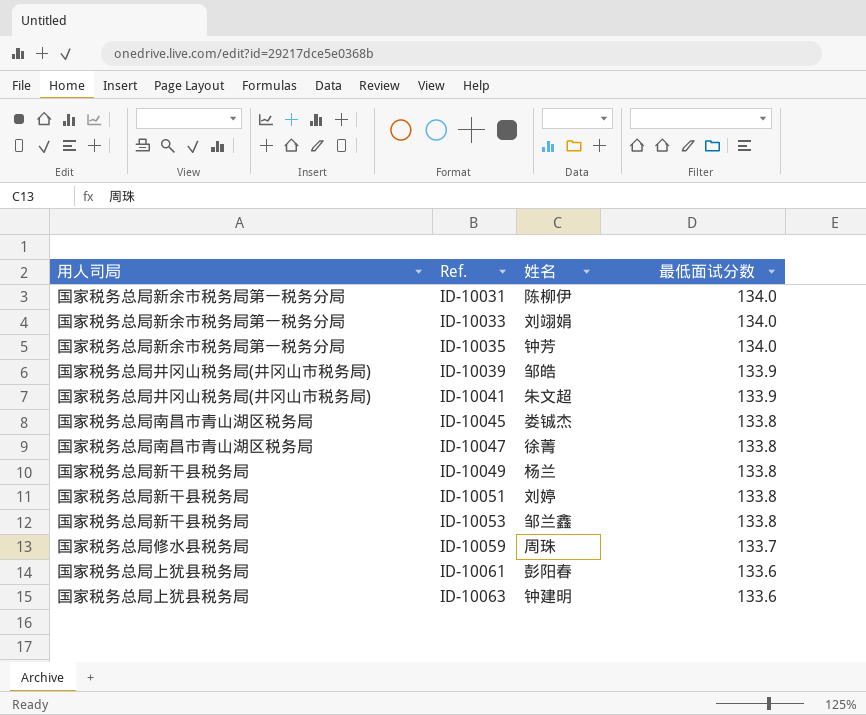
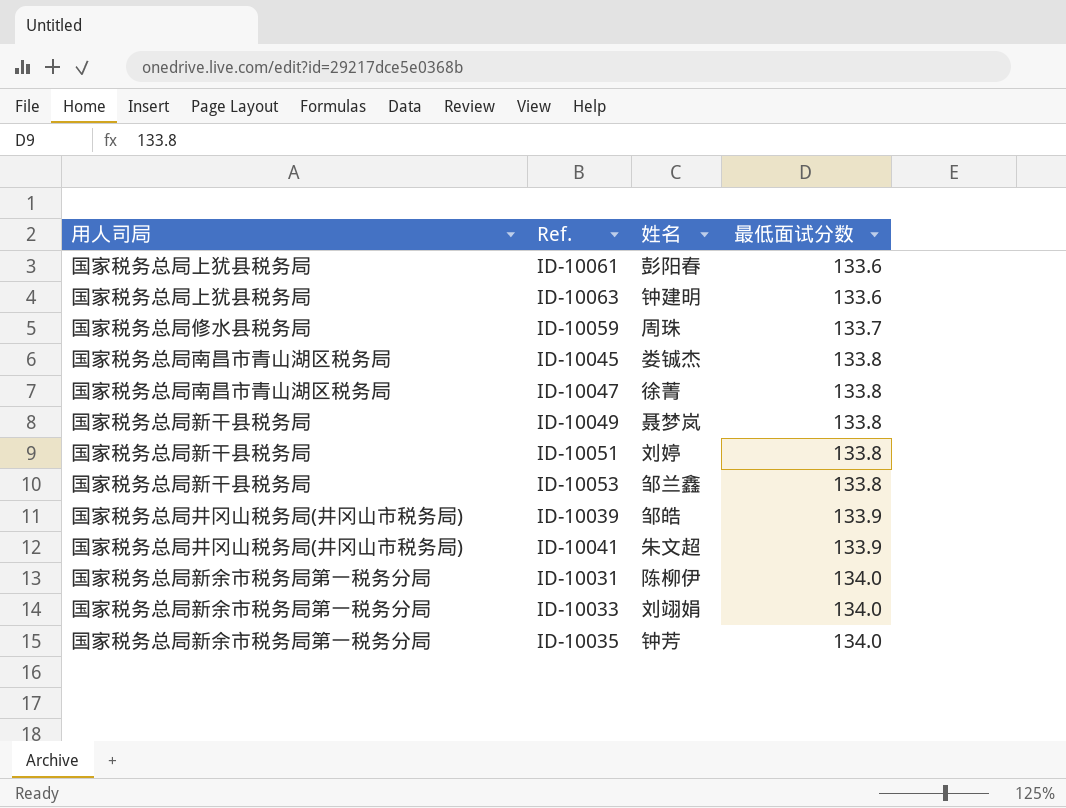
row order: Ref. ascending -> 最低面试分数 ascending
ID-10049 | 姓名: 杨兰 -> 聂梦岚

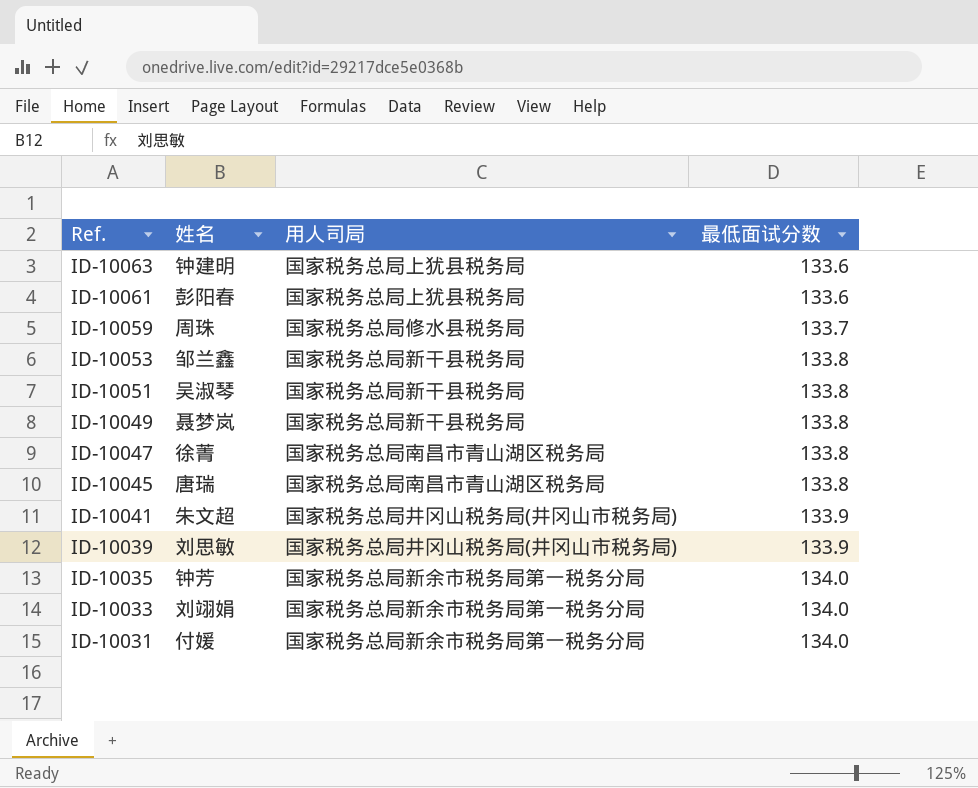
row order: 最低面试分数 ascending -> Ref. descending
column 用人司局 | position: 1 -> 3
ID-10051 | 姓名: 刘婷 -> 吴淑琴
ID-10045 | 姓名: 娄铖杰 -> 唐瑞
ID-10039 | 姓名: 邹皓 -> 刘思敏
ID-10031 | 姓名: 陈柳伊 -> 付媛

